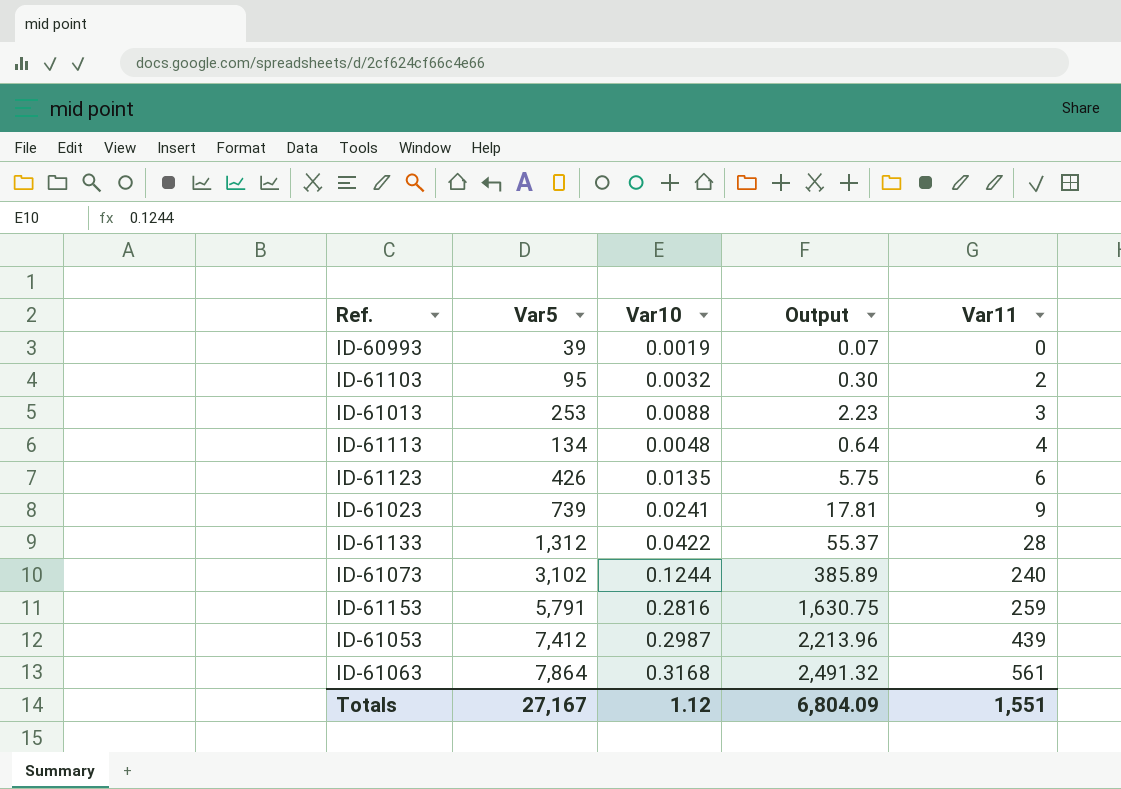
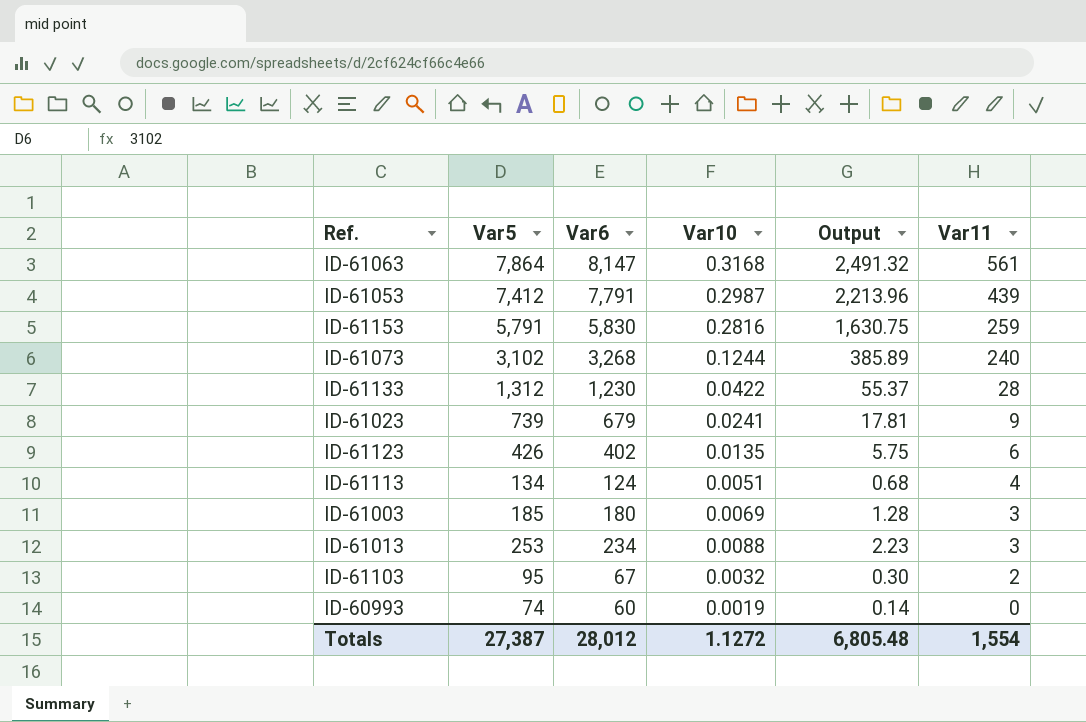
row order: Var11 ascending -> Var11 descending
column Var6 | position: none -> 3
ID-61113 | Var10: 0.0048 -> 0.0051
ID-61113 | Output: 0.64 -> 0.68
row ID-61003: none -> 185 | 180 | 0.0069 | 1.28 | 3
ID-60993 | Var5: 39 -> 74
ID-60993 | Output: 0.07 -> 0.14
Totals | Var5: 27,167 -> 27,387
Totals | Var10: 1.12 -> 1.1272
Totals | Output: 6,804.09 -> 6,805.48
Totals | Var11: 1,551 -> 1,554

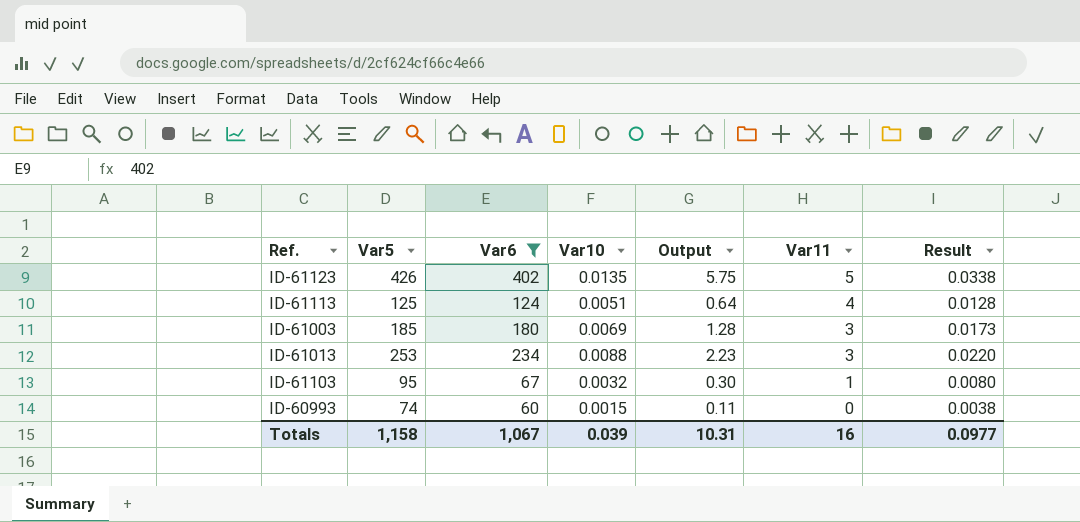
filter: none -> Var6 <= 402
column Result | formula: none -> [Var10] * 2.5
ID-61123 | Var11: 6 -> 5
ID-61113 | Var5: 134 -> 125
ID-61113 | Output: 0.68 -> 0.64
ID-61103 | Var11: 2 -> 1
ID-60993 | Var10: 0.0019 -> 0.0015
ID-60993 | Output: 0.14 -> 0.11
Totals | Var5: 27,387 -> 1,158
Totals | Var6: 28,012 -> 1,067
Totals | Var10: 1.1272 -> 0.039
Totals | Output: 6,805.48 -> 10.31
Totals | Var11: 1,554 -> 16

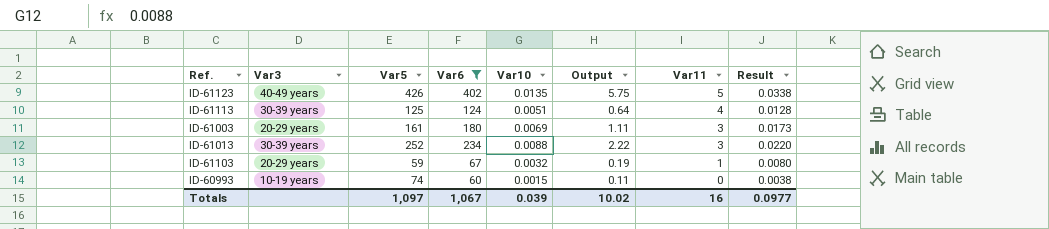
column Var3 | position: none -> 2
ID-61003 | Var5: 185 -> 161
ID-61003 | Output: 1.28 -> 1.11
ID-61013 | Var5: 253 -> 252
ID-61013 | Output: 2.23 -> 2.22
ID-61103 | Var5: 95 -> 59
ID-61103 | Output: 0.30 -> 0.19
Totals | Var5: 1,158 -> 1,097
Totals | Output: 10.31 -> 10.02

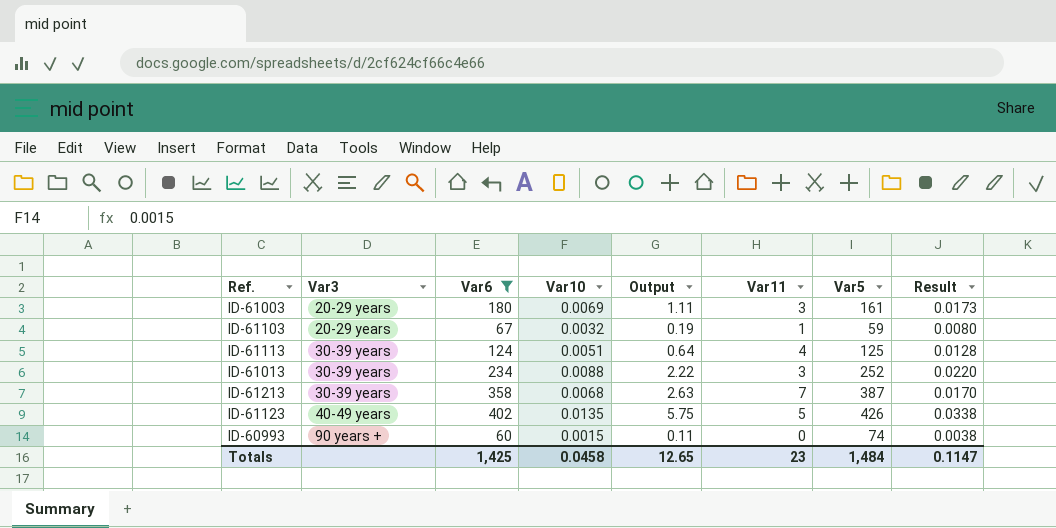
row order: Var11 descending -> Var3 ascending
column Var5 | position: 3 -> 7
row ID-61213: none -> 30-39 years | 358 | 0.0068 | 2.63 | 7 | 387 | 0.0170
ID-60993 | Var3: 10-19 years -> 90 years +
Totals | Var6: 1,067 -> 1,425
Totals | Var10: 0.039 -> 0.0458
Totals | Output: 10.02 -> 12.65
Totals | Var11: 16 -> 23
Totals | Var5: 1,097 -> 1,484
Totals | Result: 0.0977 -> 0.1147

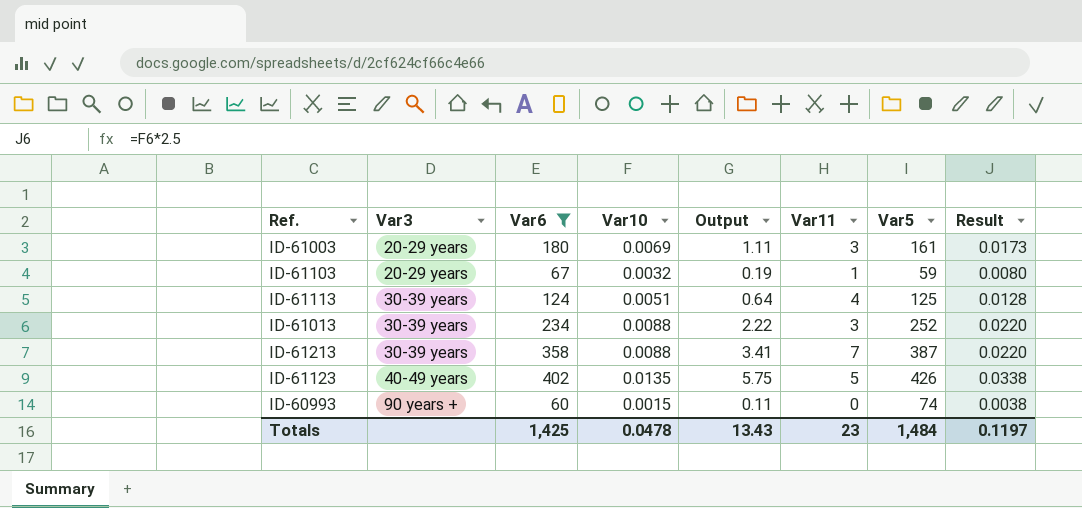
ID-61213 | Var10: 0.0068 -> 0.0088
ID-61213 | Output: 2.63 -> 3.41
ID-61213 | Result: 0.0170 -> 0.0220
Totals | Var10: 0.0458 -> 0.0478
Totals | Output: 12.65 -> 13.43
Totals | Result: 0.1147 -> 0.1197

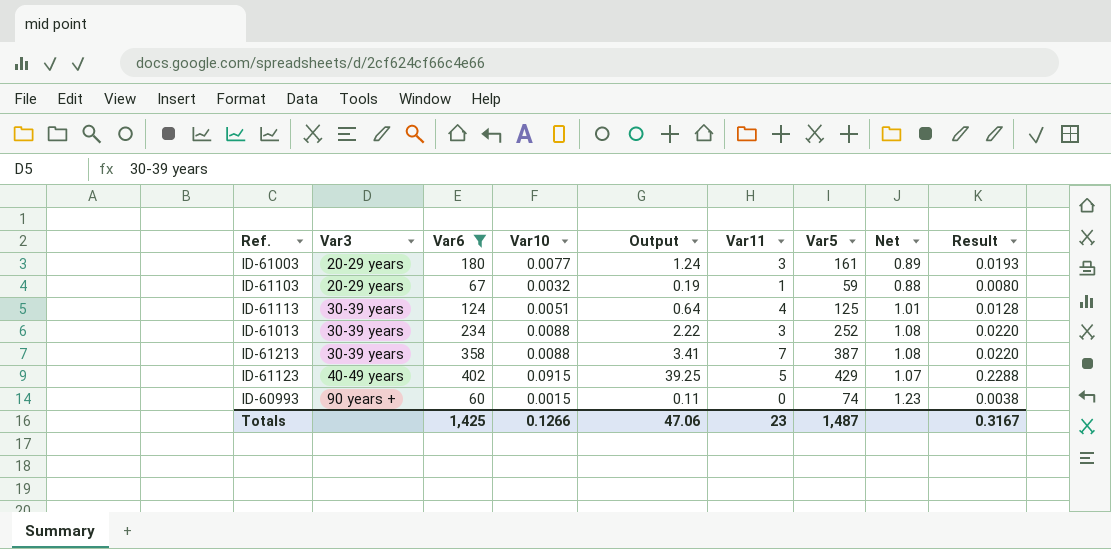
column Net | formula: none -> [Var5] / [Var6]
ID-61003 | Var10: 0.0069 -> 0.0077
ID-61003 | Output: 1.11 -> 1.24
ID-61003 | Result: 0.0173 -> 0.0193
ID-61123 | Var10: 0.0135 -> 0.0915
ID-61123 | Output: 5.75 -> 39.25
ID-61123 | Var5: 426 -> 429
ID-61123 | Result: 0.0338 -> 0.2288
Totals | Var10: 0.0478 -> 0.1266
Totals | Output: 13.43 -> 47.06
Totals | Var5: 1,484 -> 1,487
Totals | Result: 0.1197 -> 0.3167

